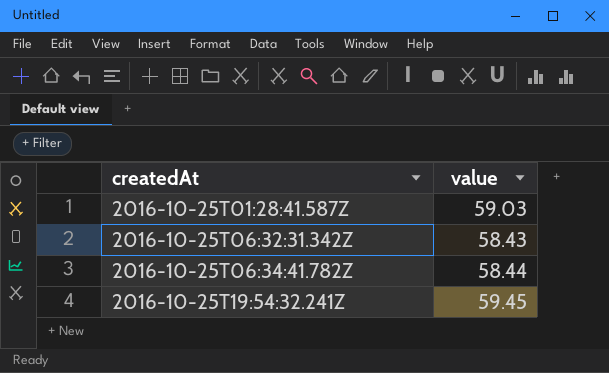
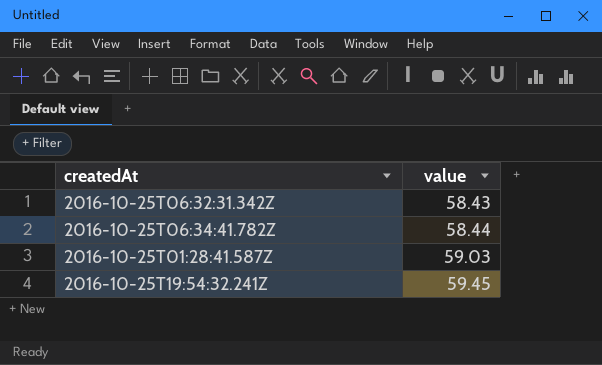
row order: createdAt ascending -> value ascending

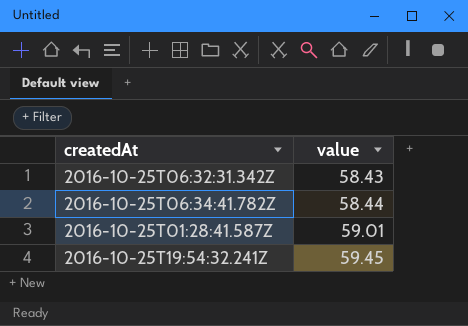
2016-10-25T01:28:41.587Z | value: 59.03 -> 59.01

